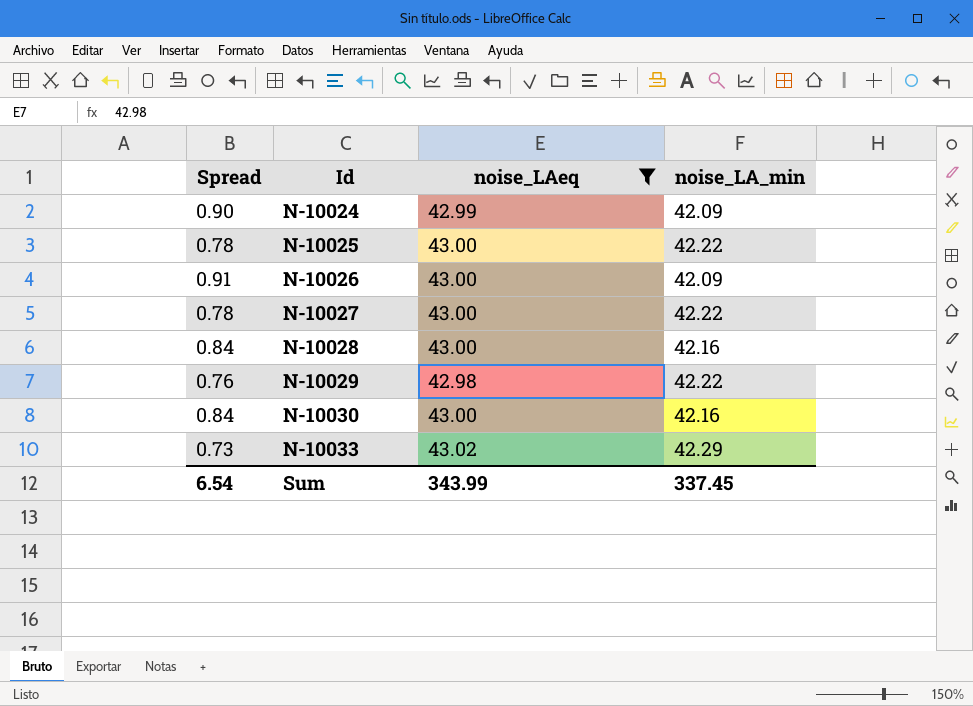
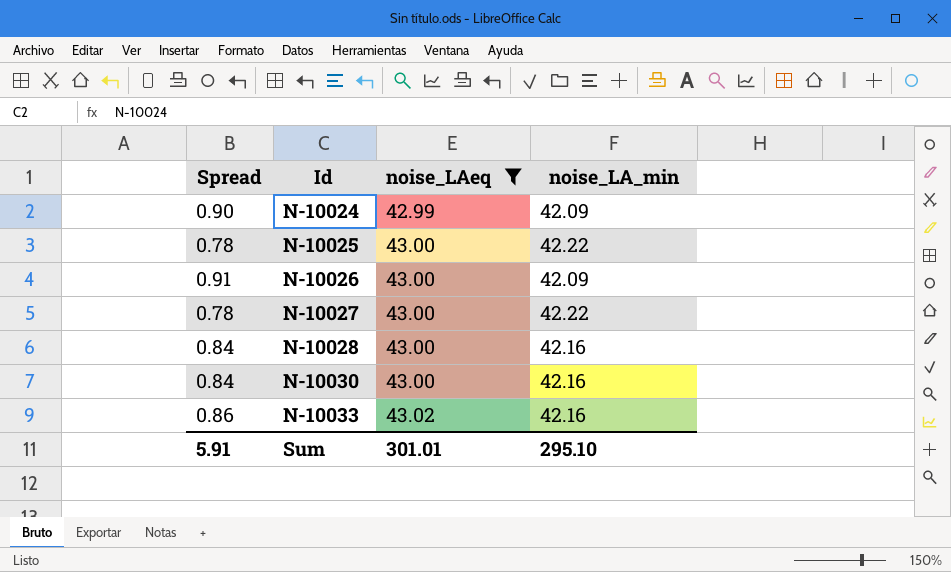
row N-10029: 0.76 | 42.98 | 42.22 -> none
N-10033 | Spread: 0.73 -> 0.86
N-10033 | noise_LA_min: 42.29 -> 42.16
Sum | Spread: 6.54 -> 5.91
Sum | noise_LAeq: 343.99 -> 301.01
Sum | noise_LA_min: 337.45 -> 295.10

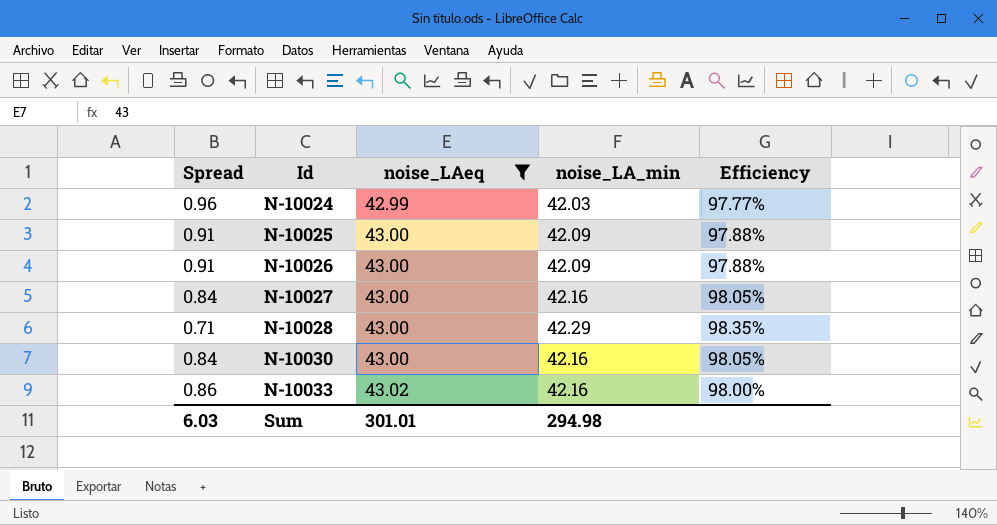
column Efficiency | formula: none -> [noise_LA_min] / [noise_LAeq]
N-10024 | Spread: 0.90 -> 0.96
N-10024 | noise_LA_min: 42.09 -> 42.03
N-10025 | Spread: 0.78 -> 0.91
N-10025 | noise_LA_min: 42.22 -> 42.09
N-10027 | Spread: 0.78 -> 0.84
N-10027 | noise_LA_min: 42.22 -> 42.16
N-10028 | Spread: 0.84 -> 0.71
N-10028 | noise_LA_min: 42.16 -> 42.29
Sum | Spread: 5.91 -> 6.03
Sum | noise_LA_min: 295.10 -> 294.98

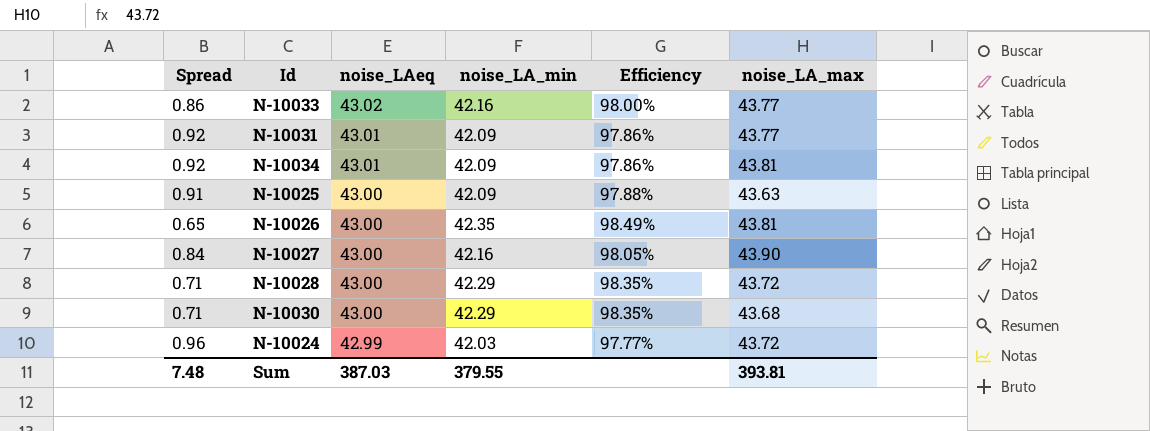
filter: noise_LAeq != 43.01 -> none
row order: Id ascending -> noise_LAeq descending
column noise_LA_max | position: none -> 6
N-10026 | Spread: 0.91 -> 0.65
N-10026 | noise_LA_min: 42.09 -> 42.35
N-10026 | Efficiency: 97.88% -> 98.49%
N-10030 | Spread: 0.84 -> 0.71
N-10030 | noise_LA_min: 42.16 -> 42.29
N-10030 | Efficiency: 98.05% -> 98.35%
Sum | Spread: 6.03 -> 7.48
Sum | noise_LAeq: 301.01 -> 387.03
Sum | noise_LA_min: 294.98 -> 379.55

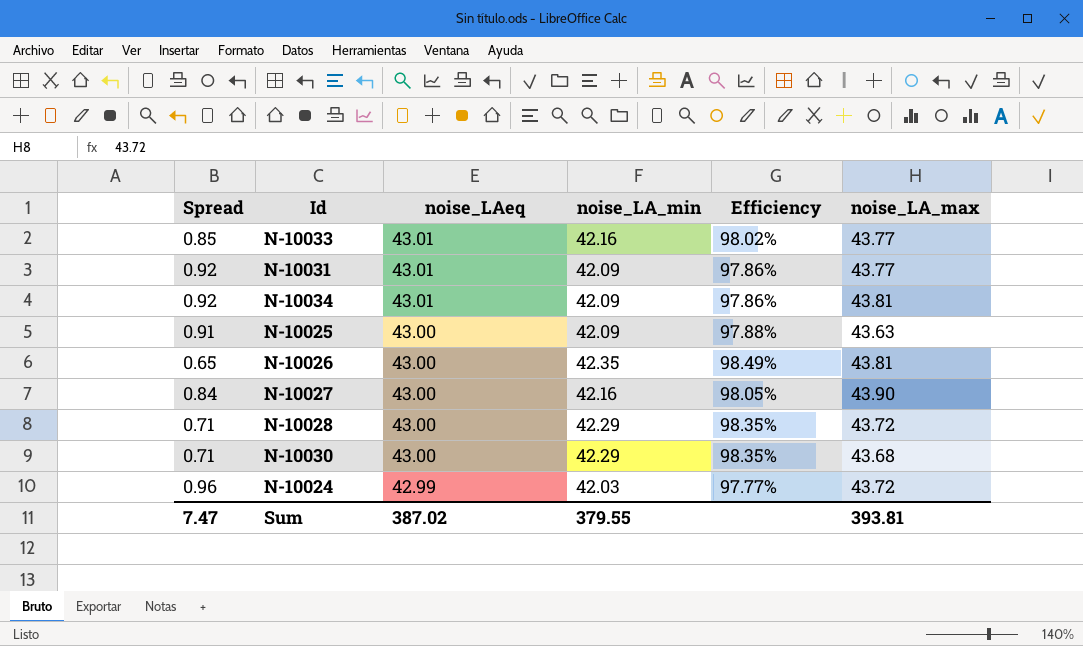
N-10033 | Spread: 0.86 -> 0.85
N-10033 | noise_LAeq: 43.02 -> 43.01
N-10033 | Efficiency: 98.00% -> 98.02%
Sum | Spread: 7.48 -> 7.47
Sum | noise_LAeq: 387.03 -> 387.02

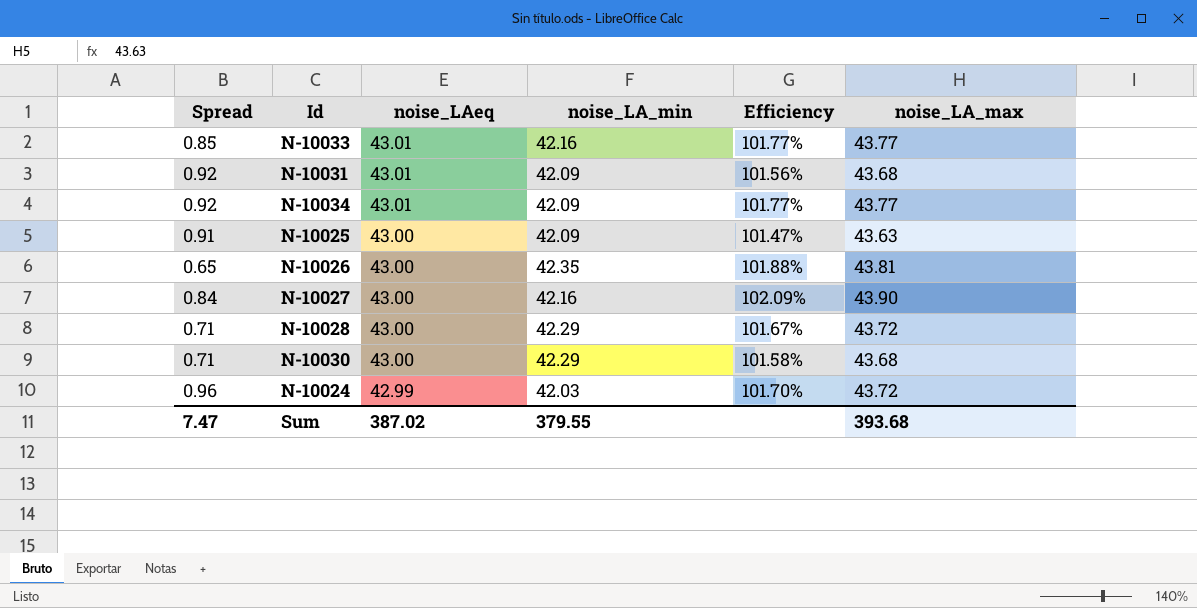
column Efficiency | formula: [noise_LA_min] / [noise_LAeq] -> [noise_LA_max] / [noise_LAeq]
N-10031 | noise_LA_max: 43.77 -> 43.68
N-10034 | noise_LA_max: 43.81 -> 43.77
Sum | noise_LA_max: 393.81 -> 393.68

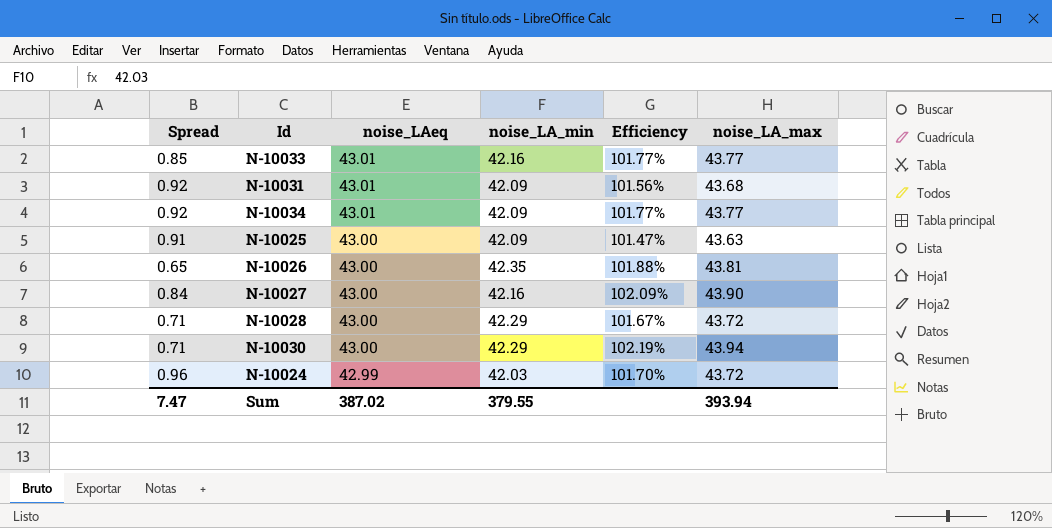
N-10030 | Efficiency: 101.58% -> 102.19%
N-10030 | noise_LA_max: 43.68 -> 43.94
Sum | noise_LA_max: 393.68 -> 393.94

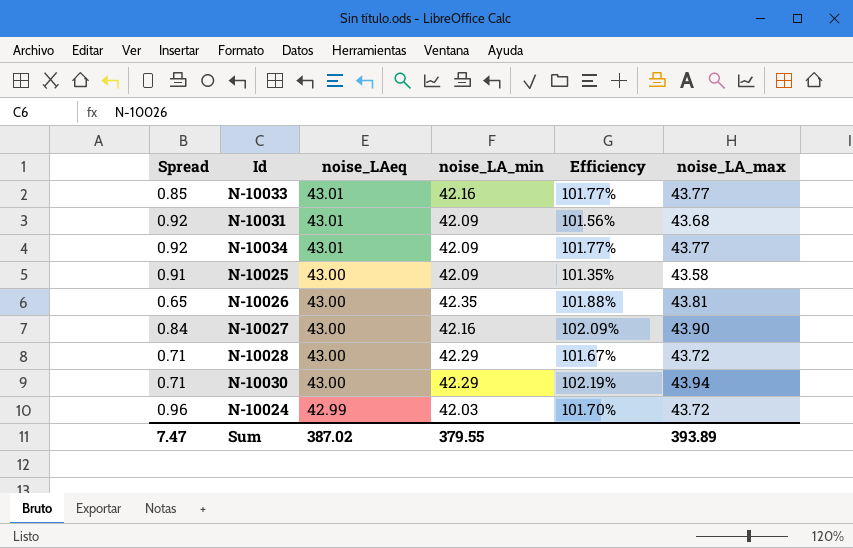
N-10025 | Efficiency: 101.47% -> 101.35%
N-10025 | noise_LA_max: 43.63 -> 43.58
Sum | noise_LA_max: 393.94 -> 393.89

